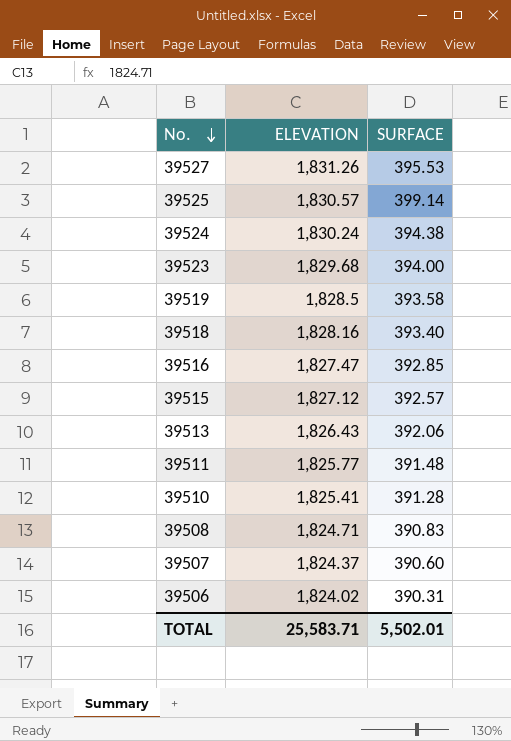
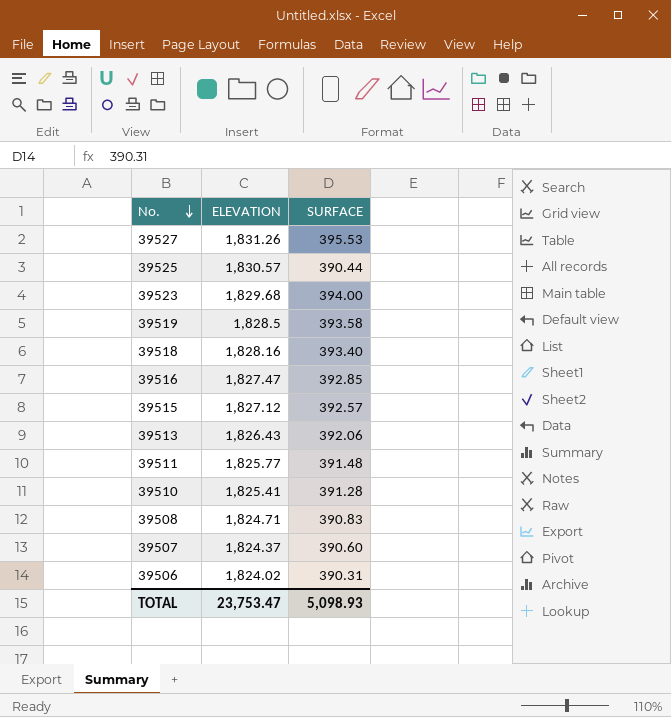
row 39524: 1,830.24 | 394.38 -> none
39525 | SURFACE: 399.14 -> 390.44
TOTAL | ELEVATION: 25,583.71 -> 23,753.47
TOTAL | SURFACE: 5,502.01 -> 5,098.93

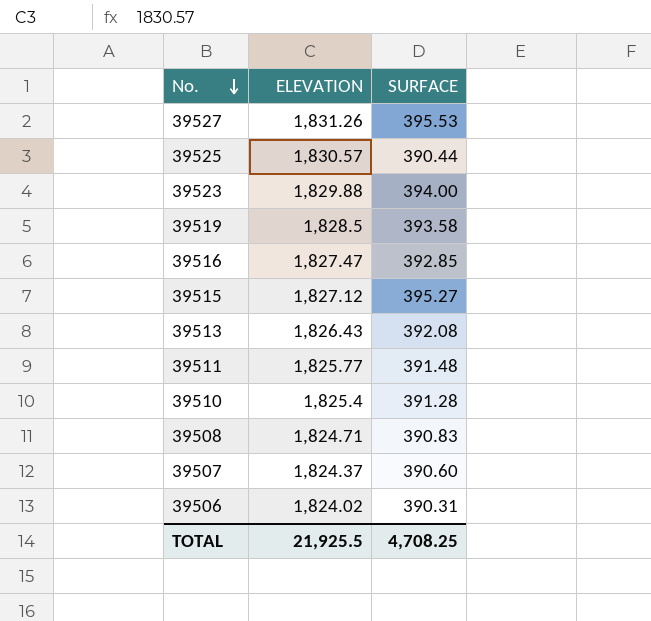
row 39518: 1,828.16 | 393.40 -> none
39523 | ELEVATION: 1,829.68 -> 1,829.88
39515 | SURFACE: 392.57 -> 395.27
39513 | SURFACE: 392.06 -> 392.08
39510 | ELEVATION: 1,825.41 -> 1,825.4
TOTAL | ELEVATION: 23,753.47 -> 21,925.5
TOTAL | SURFACE: 5,098.93 -> 4,708.25

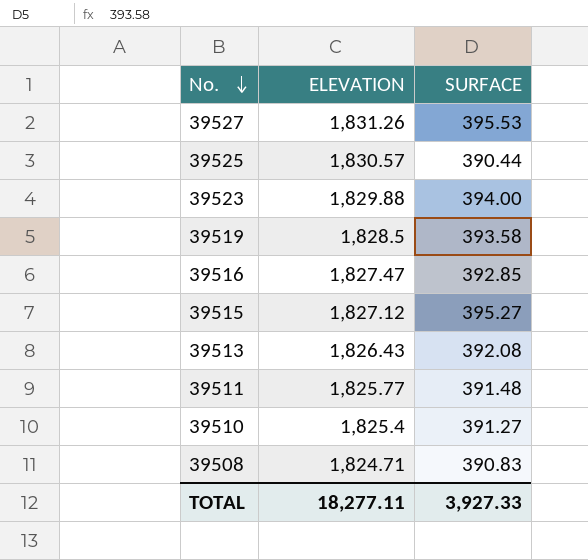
row 39507: 1,824.37 | 390.60 -> none
row 39506: 1,824.02 | 390.31 -> none
39510 | SURFACE: 391.28 -> 391.27
TOTAL | ELEVATION: 21,925.5 -> 18,277.11
TOTAL | SURFACE: 4,708.25 -> 3,927.33

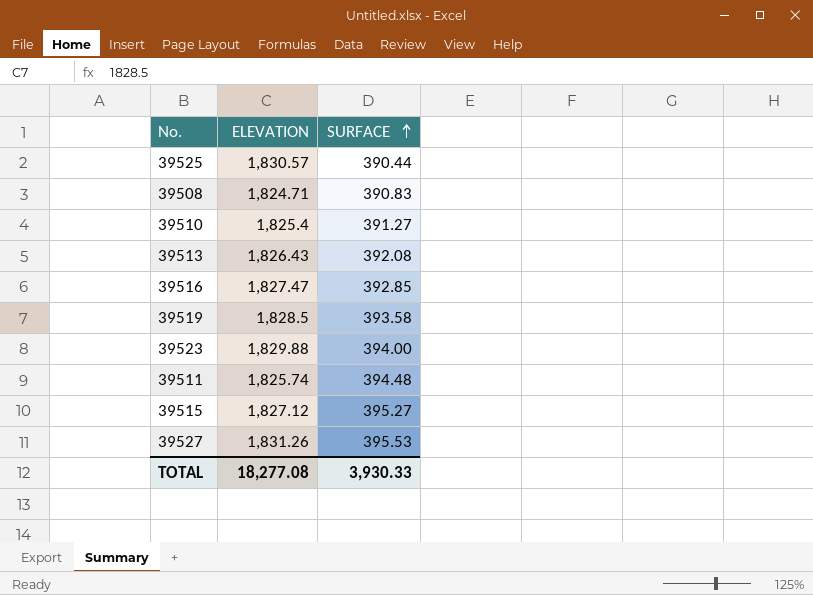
row order: No. descending -> SURFACE ascending
39511 | ELEVATION: 1,825.77 -> 1,825.74
39511 | SURFACE: 391.48 -> 394.48
TOTAL | ELEVATION: 18,277.11 -> 18,277.08
TOTAL | SURFACE: 3,927.33 -> 3,930.33

